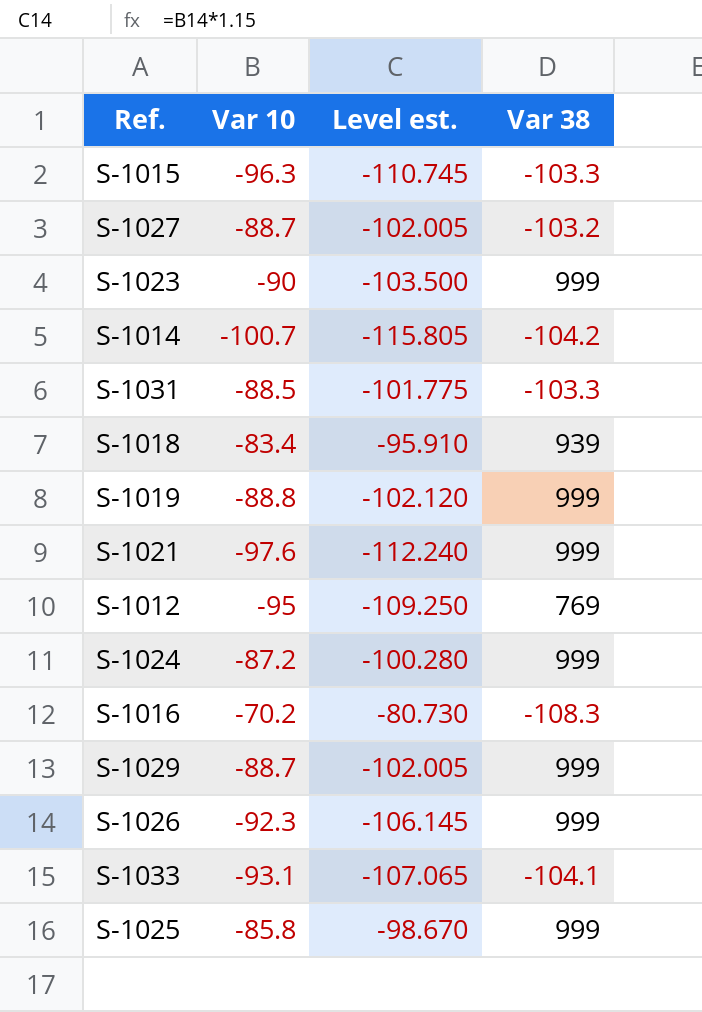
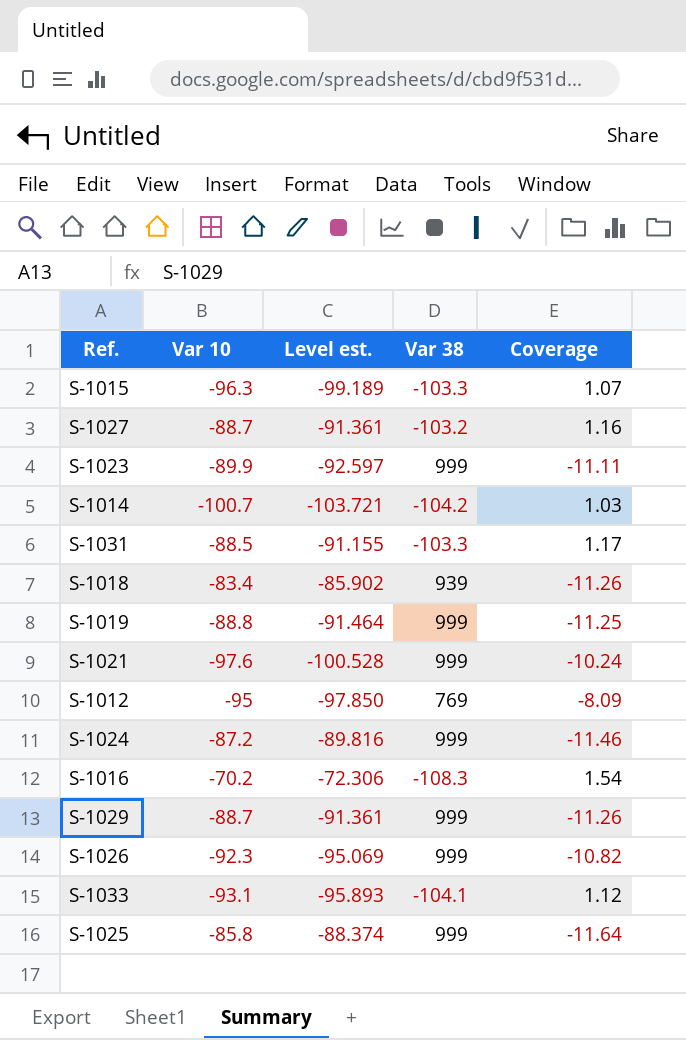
column Level est. | formula: [Var 10] * 1.15 -> [Var 10] * 1.03
column Coverage | formula: none -> [Var 38] / [Var 10]
S-1023 | Var 10: -90 -> -89.9

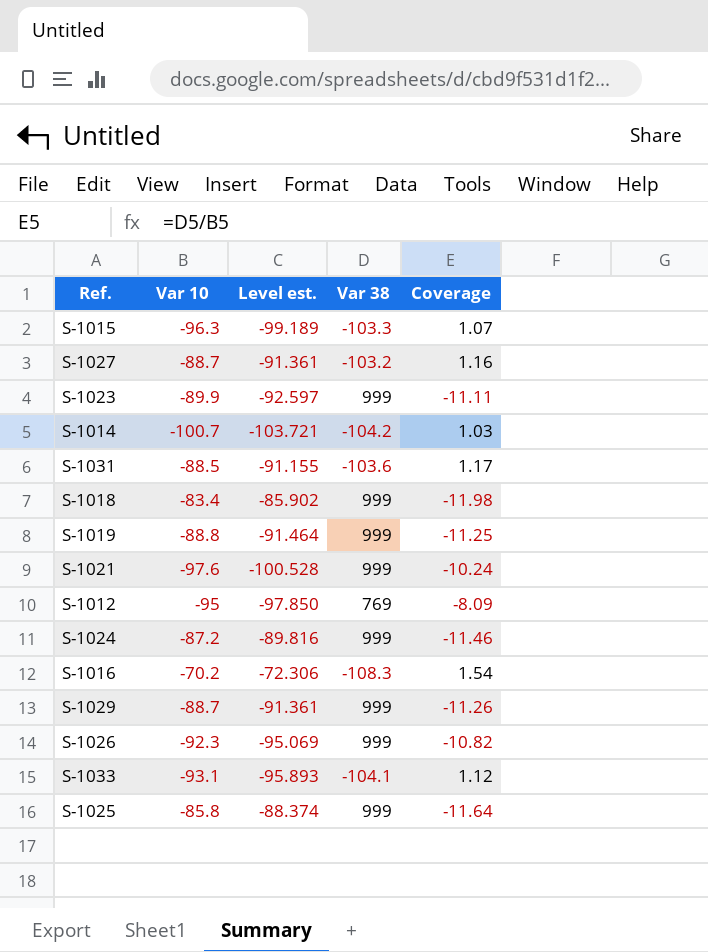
S-1031 | Var 38: -103.3 -> -103.6
S-1018 | Var 38: 939 -> 999
S-1018 | Coverage: -11.26 -> -11.98

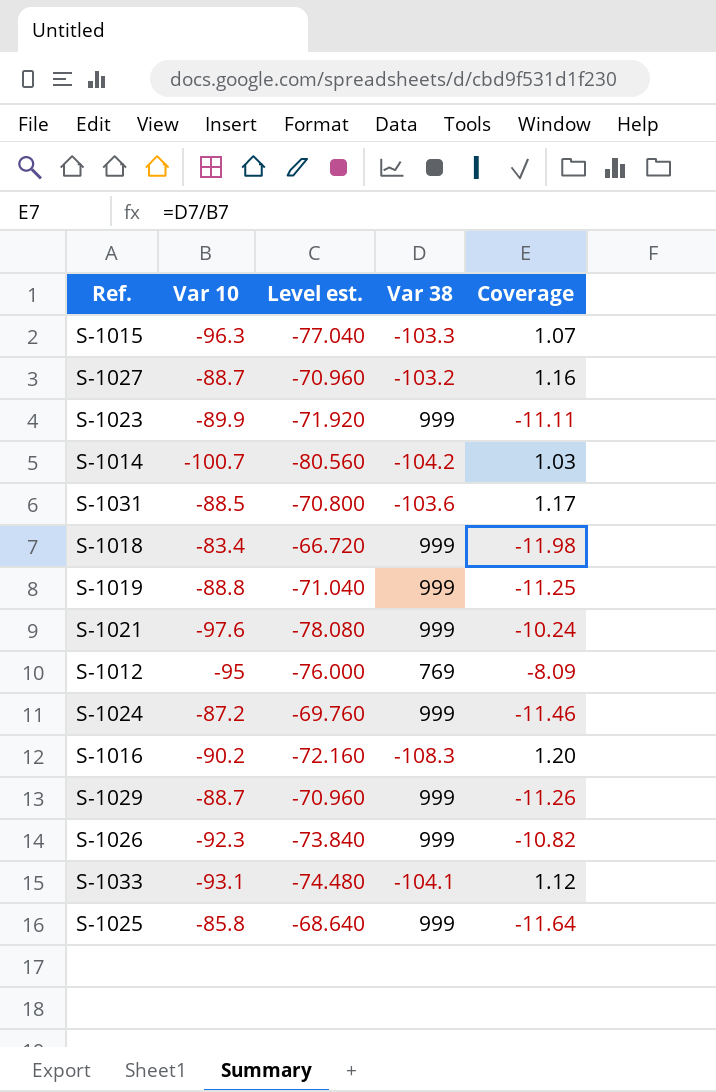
column Level est. | formula: [Var 10] * 1.03 -> [Var 10] * 0.8
S-1016 | Var 10: -70.2 -> -90.2
S-1016 | Coverage: 1.54 -> 1.20

